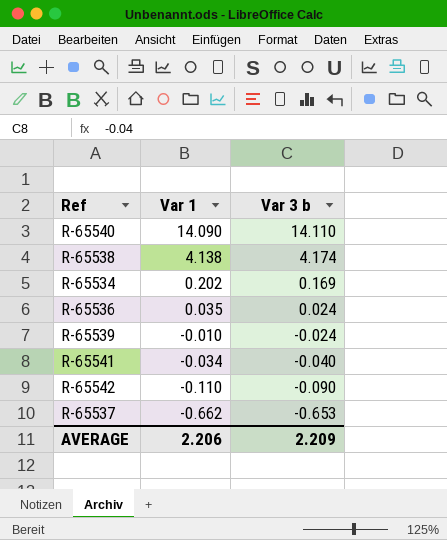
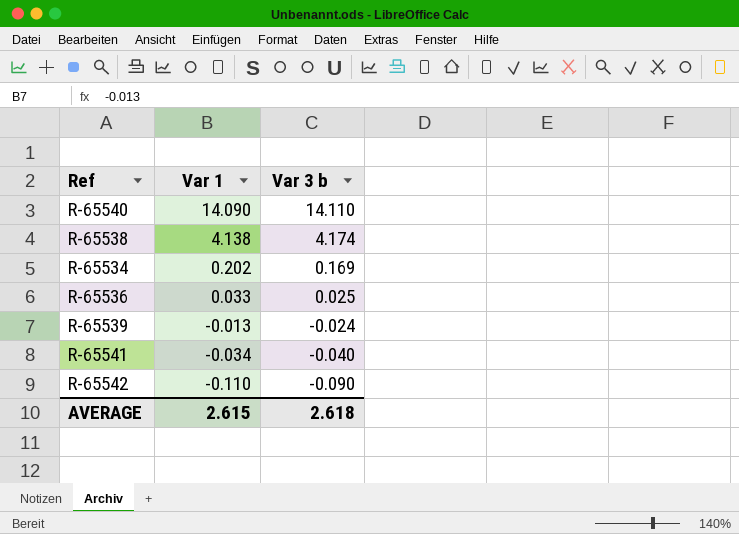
row R-65537: -0.662 | -0.653 -> none
R-65536 | Var 1: 0.035 -> 0.033
R-65536 | Var 3 b: 0.024 -> 0.025
R-65539 | Var 1: -0.010 -> -0.013
AVERAGE | Var 1: 2.206 -> 2.615
AVERAGE | Var 3 b: 2.209 -> 2.618

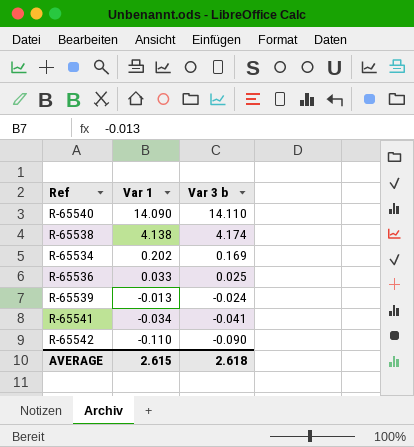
R-65541 | Var 3 b: -0.040 -> -0.041

